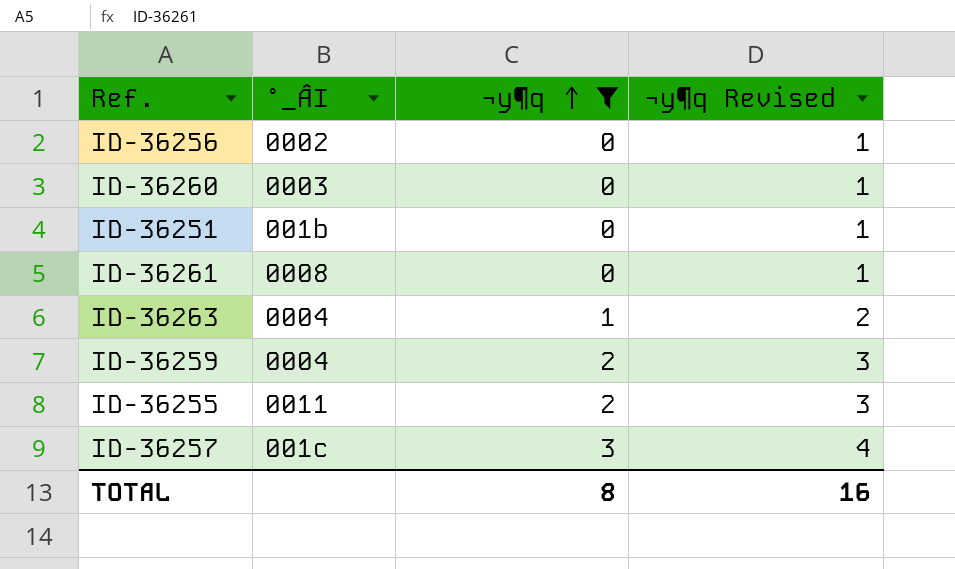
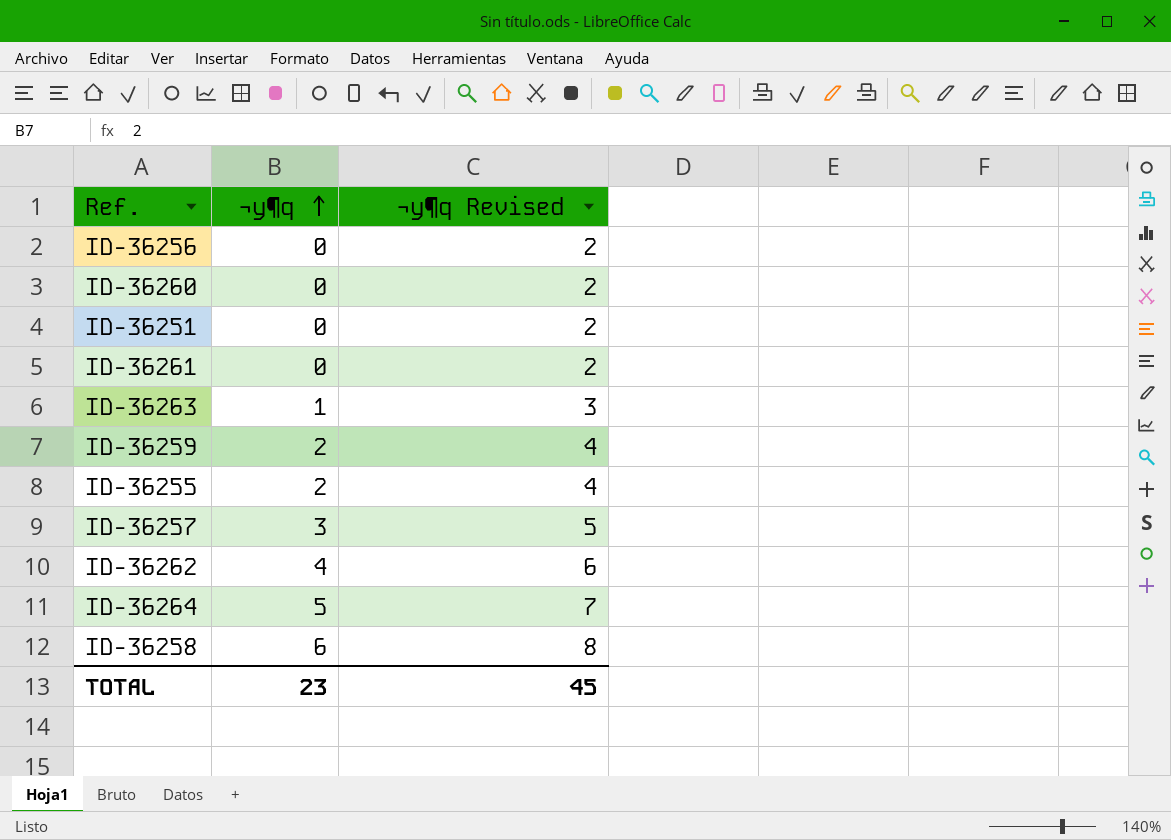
filter: ¬y¶q <= 3 -> none
column °_ÂI | position: 2 -> none
column ¬y¶q Revised | formula: [¬y¶q] + 1 -> [¬y¶q] + 2
TOTAL | ¬y¶q: 8 -> 23
TOTAL | ¬y¶q Revised: 16 -> 45

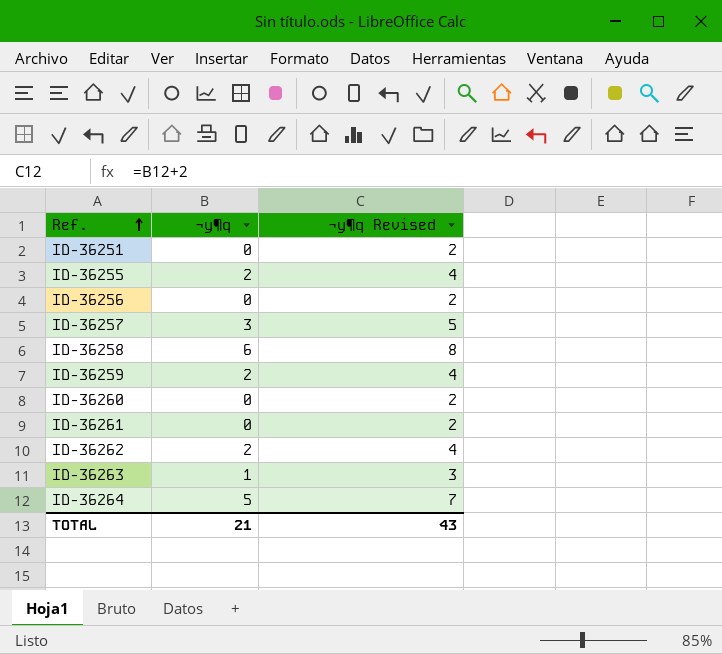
row order: ¬y¶q ascending -> Ref. ascending
ID-36262 | ¬y¶q: 4 -> 2
ID-36262 | ¬y¶q Revised: 6 -> 4
TOTAL | ¬y¶q: 23 -> 21
TOTAL | ¬y¶q Revised: 45 -> 43

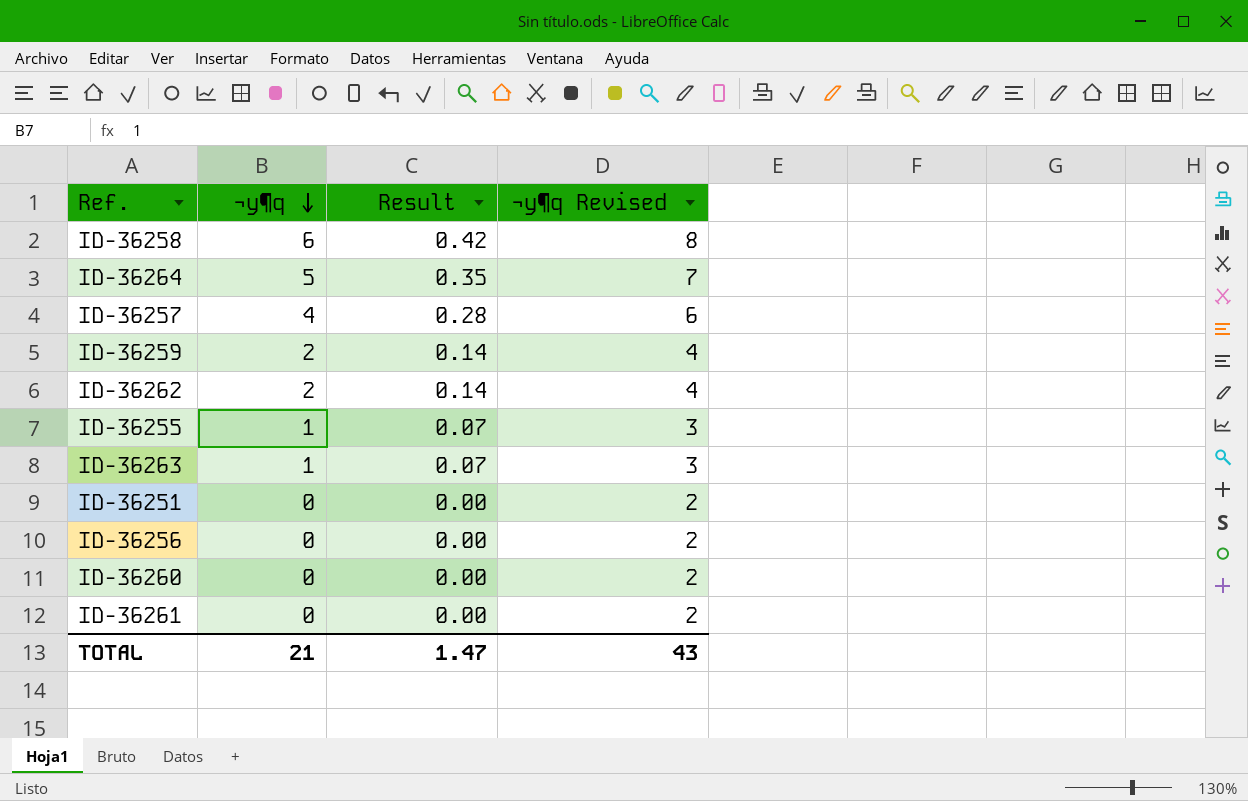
row order: Ref. ascending -> ¬y¶q descending
column Result | formula: none -> [¬y¶q] * 0.07
ID-36257 | ¬y¶q: 3 -> 4
ID-36257 | ¬y¶q Revised: 5 -> 6
ID-36255 | ¬y¶q: 2 -> 1
ID-36255 | ¬y¶q Revised: 4 -> 3

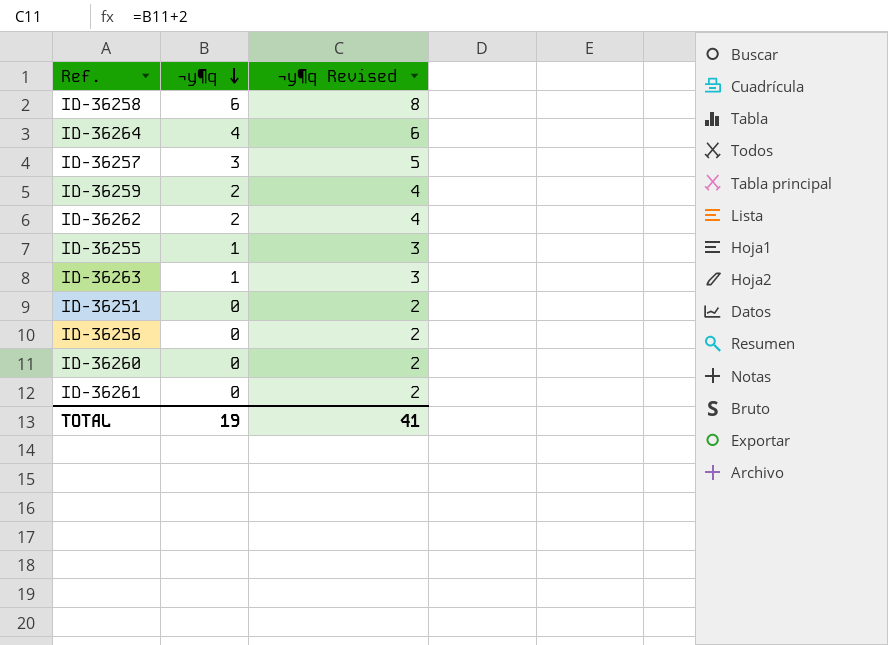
column Result | formula: [¬y¶q] * 0.07 -> none
ID-36264 | ¬y¶q: 5 -> 4
ID-36264 | ¬y¶q Revised: 7 -> 6
ID-36257 | ¬y¶q: 4 -> 3
ID-36257 | ¬y¶q Revised: 6 -> 5
TOTAL | ¬y¶q: 21 -> 19
TOTAL | ¬y¶q Revised: 43 -> 41

